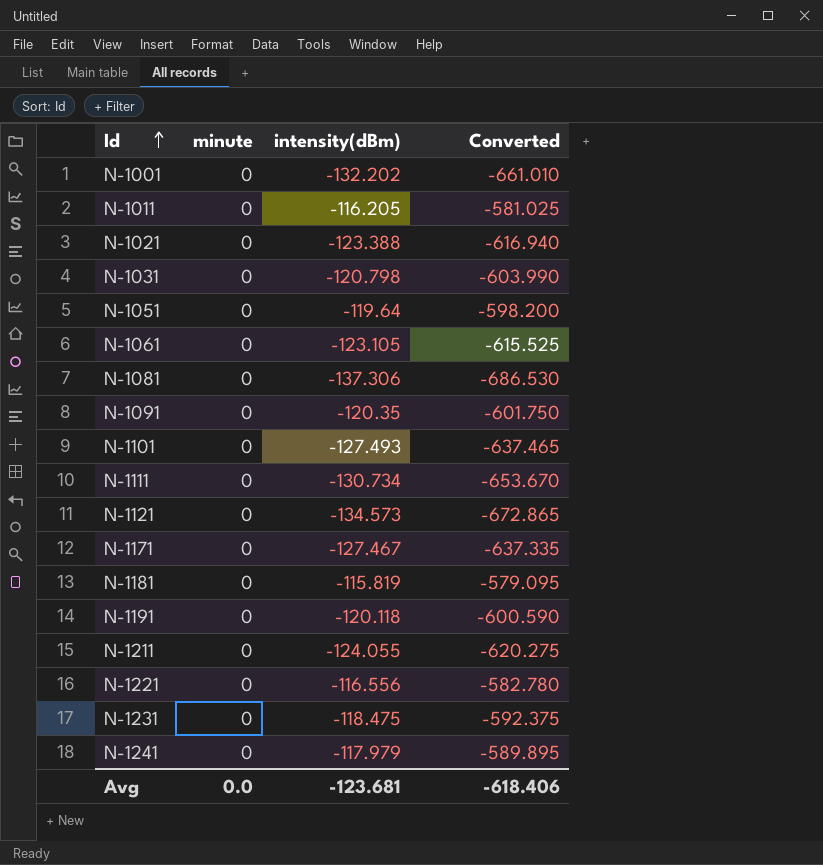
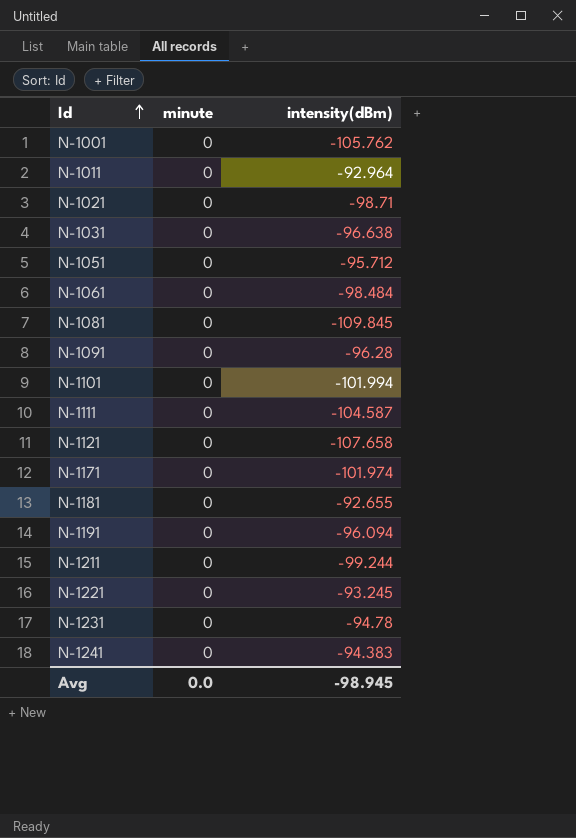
column Converted | formula: [intensity(dBm)] * 5 -> none
N-1001 | intensity(dBm): -132.202 -> -105.762
N-1011 | intensity(dBm): -116.205 -> -92.964
N-1021 | intensity(dBm): -123.388 -> -98.71
N-1031 | intensity(dBm): -120.798 -> -96.638
N-1051 | intensity(dBm): -119.64 -> -95.712
N-1061 | intensity(dBm): -123.105 -> -98.484
N-1081 | intensity(dBm): -137.306 -> -109.845
N-1091 | intensity(dBm): -120.35 -> -96.28
N-1101 | intensity(dBm): -127.493 -> -101.994
N-1111 | intensity(dBm): -130.734 -> -104.587
N-1121 | intensity(dBm): -134.573 -> -107.658
N-1171 | intensity(dBm): -127.467 -> -101.974
N-1181 | intensity(dBm): -115.819 -> -92.655
N-1191 | intensity(dBm): -120.118 -> -96.094
N-1211 | intensity(dBm): -124.055 -> -99.244
N-1221 | intensity(dBm): -116.556 -> -93.245
N-1231 | intensity(dBm): -118.475 -> -94.78
N-1241 | intensity(dBm): -117.979 -> -94.383
Avg | intensity(dBm): -123.681 -> -98.945

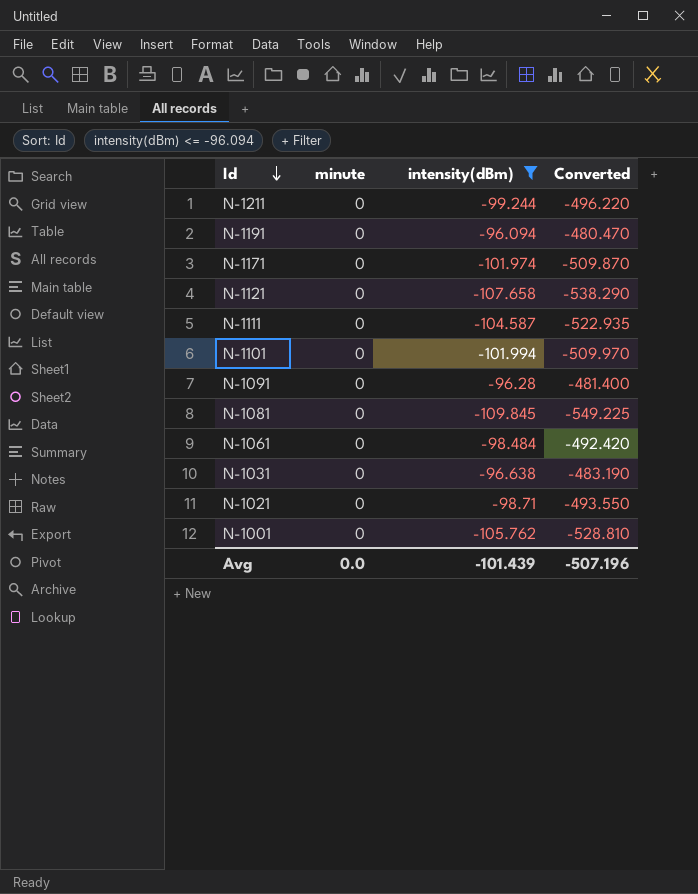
filter: none -> intensity(dBm) <= -96.094
row order: Id ascending -> Id descending
column Converted | formula: none -> [intensity(dBm)] * 5
Avg | intensity(dBm): -98.945 -> -101.439

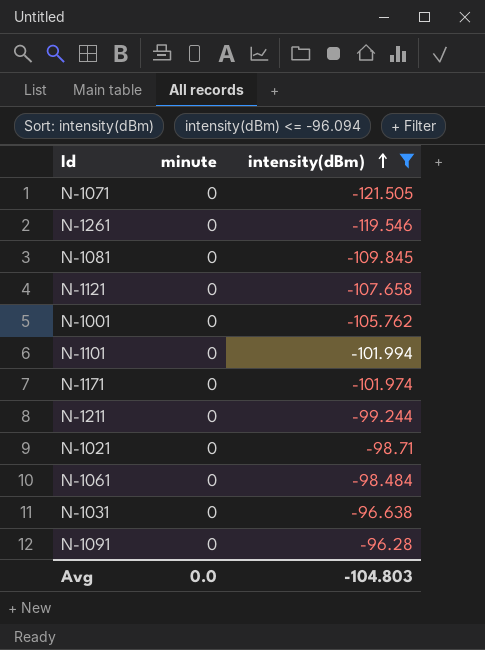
row order: Id descending -> intensity(dBm) ascending
column Converted | formula: [intensity(dBm)] * 5 -> none
row N-1191: 0 | -96.094 | -480.470 -> none
row N-1111: 0 | -104.587 | -522.935 -> none
row N-1071: none -> 0 | -121.505
row N-1261: none -> 0 | -119.546
Avg | intensity(dBm): -101.439 -> -104.803

